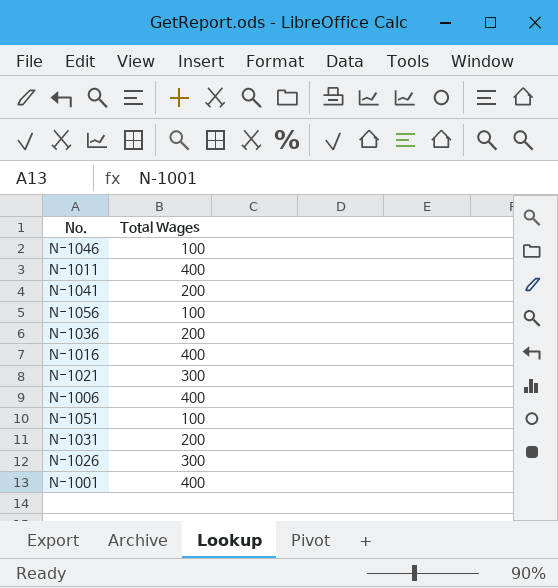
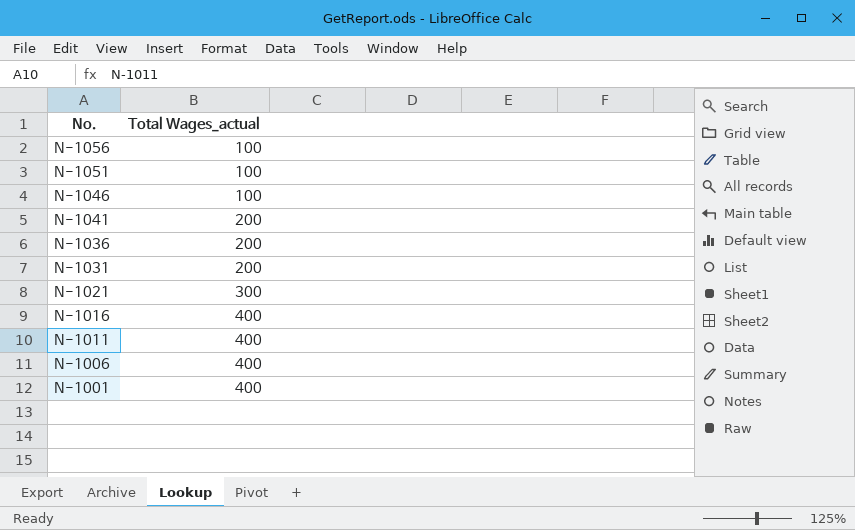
row order: none -> No. descending
column name: Total Wages -> Total Wages_actual
row N-1026: 300 -> none

